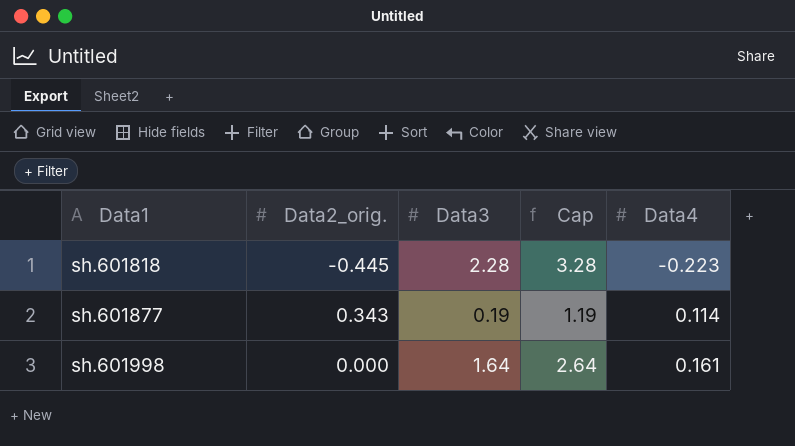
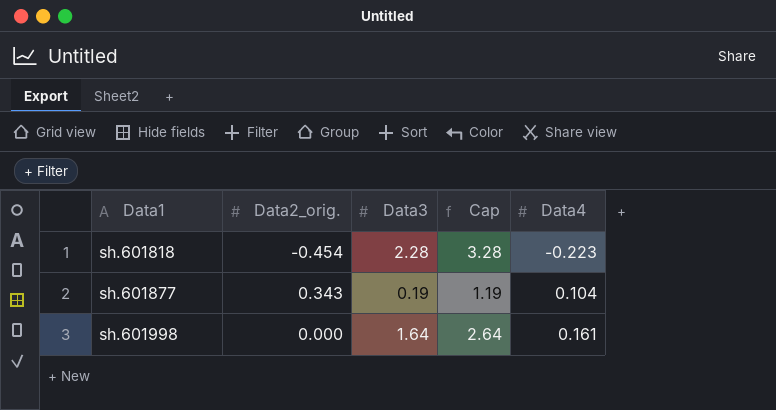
sh.601818 | Data2_orig.: -0.445 -> -0.454
sh.601877 | Data4: 0.114 -> 0.104

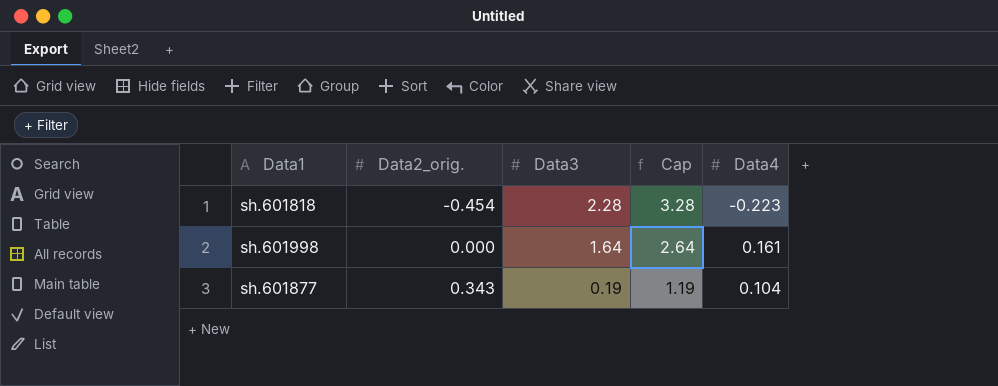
row order: Data1 ascending -> Data2_orig. ascending

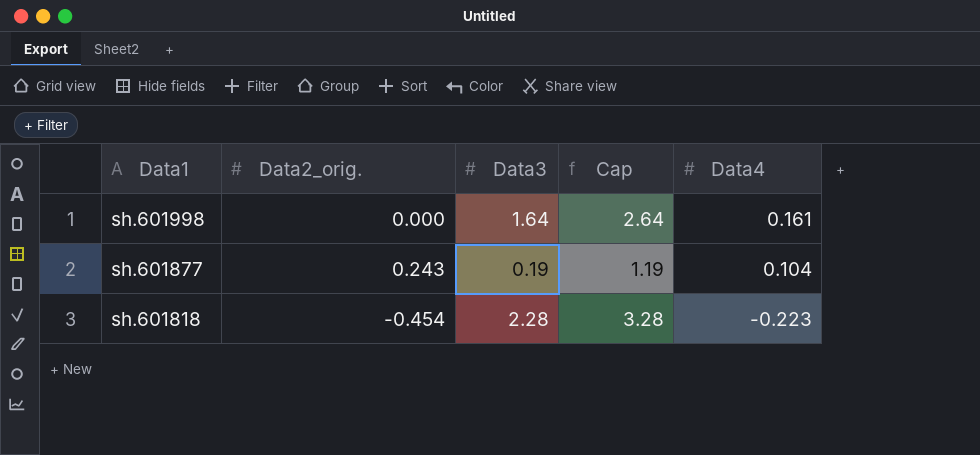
row order: Data2_orig. ascending -> Data1 descending
sh.601877 | Data2_orig.: 0.343 -> 0.243

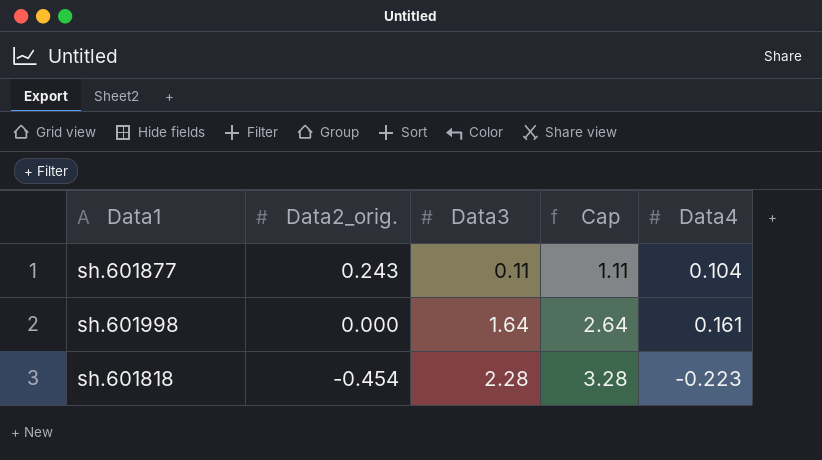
row order: Data1 descending -> Data2_orig. descending
sh.601877 | Data3: 0.19 -> 0.11
sh.601877 | Cap: 1.19 -> 1.11

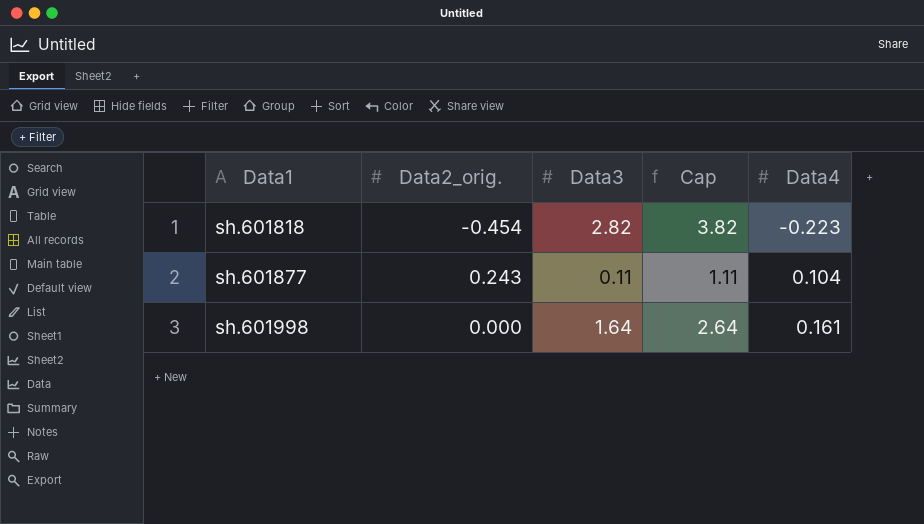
row order: Data2_orig. descending -> Data1 ascending
sh.601818 | Data3: 2.28 -> 2.82
sh.601818 | Cap: 3.28 -> 3.82

